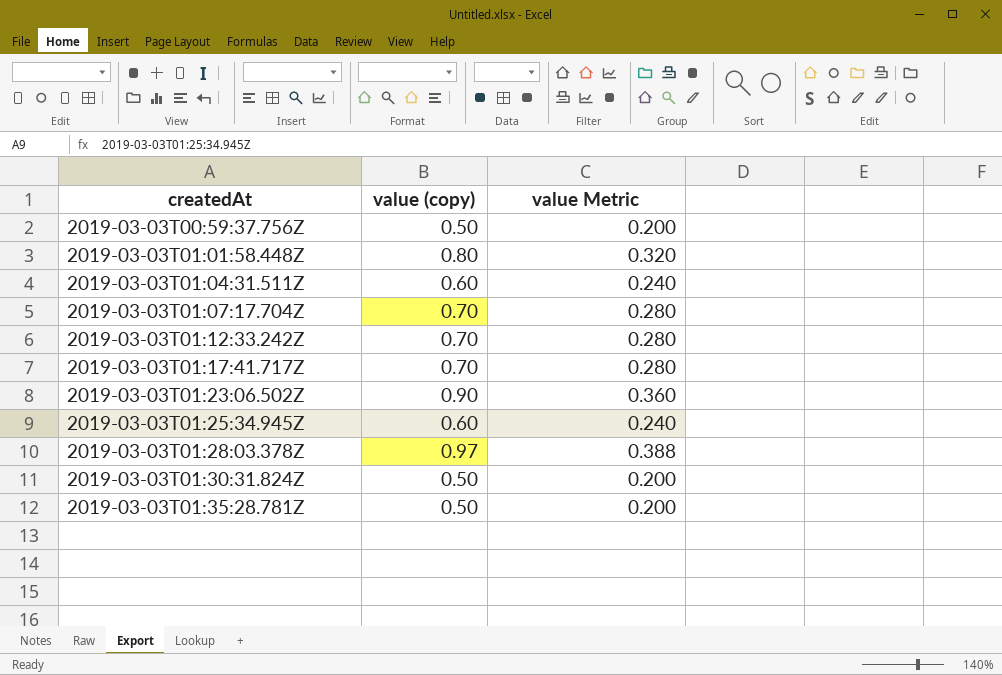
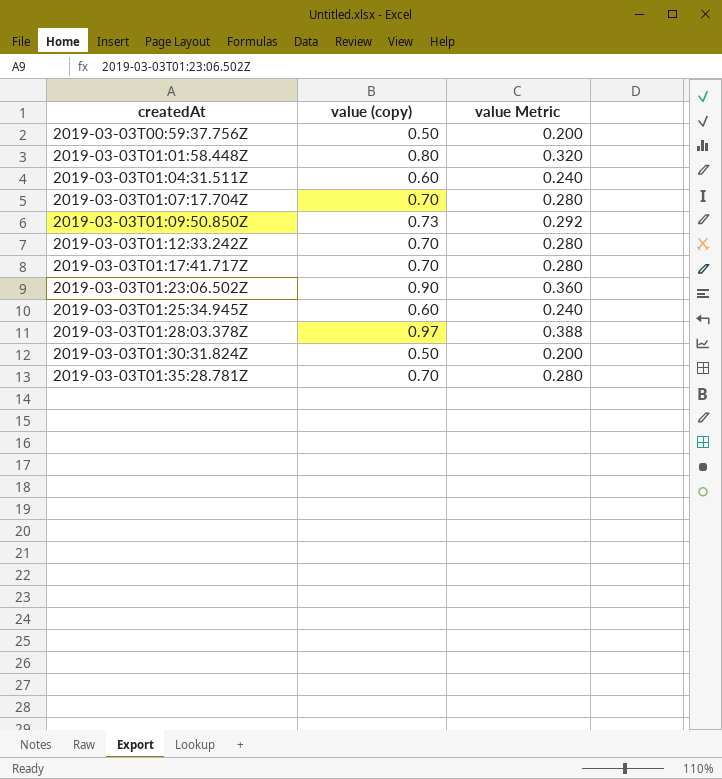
row 2019-03-03T01:09:50.850Z: none -> 0.73 | 0.292
2019-03-03T01:35:28.781Z | value (copy): 0.50 -> 0.70
2019-03-03T01:35:28.781Z | value Metric: 0.200 -> 0.280

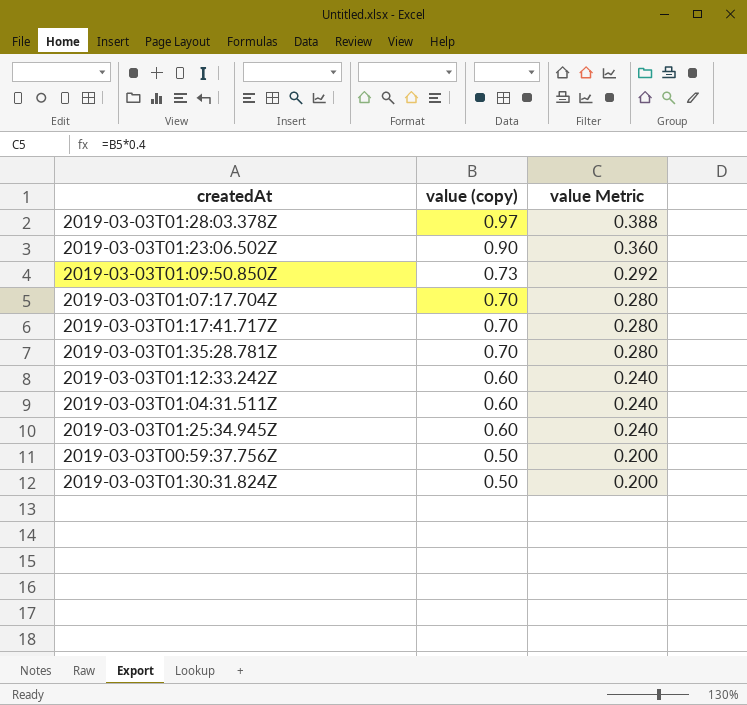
row order: createdAt ascending -> value (copy) descending
row 2019-03-03T01:01:58.448Z: 0.80 | 0.320 -> none
2019-03-03T01:12:33.242Z | value (copy): 0.70 -> 0.60
2019-03-03T01:12:33.242Z | value Metric: 0.280 -> 0.240

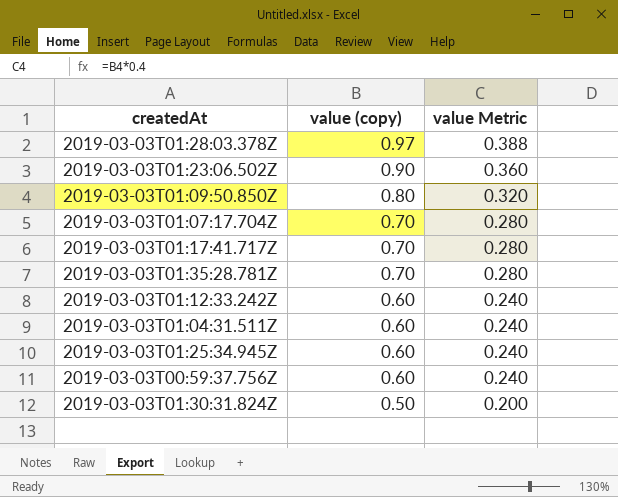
2019-03-03T01:09:50.850Z | value (copy): 0.73 -> 0.80
2019-03-03T01:09:50.850Z | value Metric: 0.292 -> 0.320
2019-03-03T00:59:37.756Z | value (copy): 0.50 -> 0.60
2019-03-03T00:59:37.756Z | value Metric: 0.200 -> 0.240

